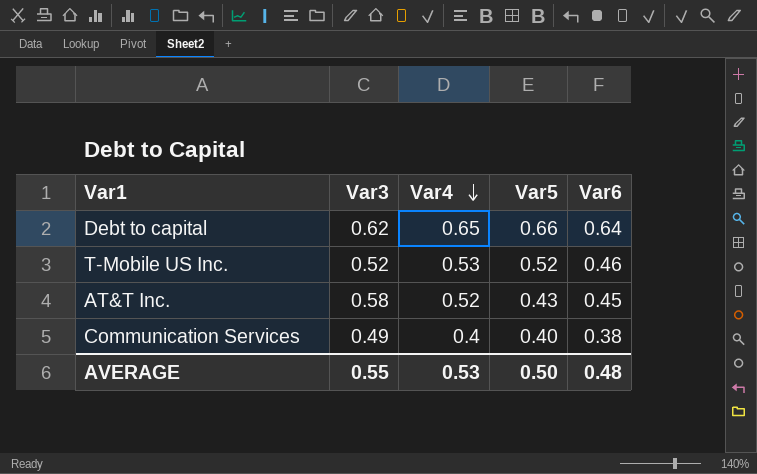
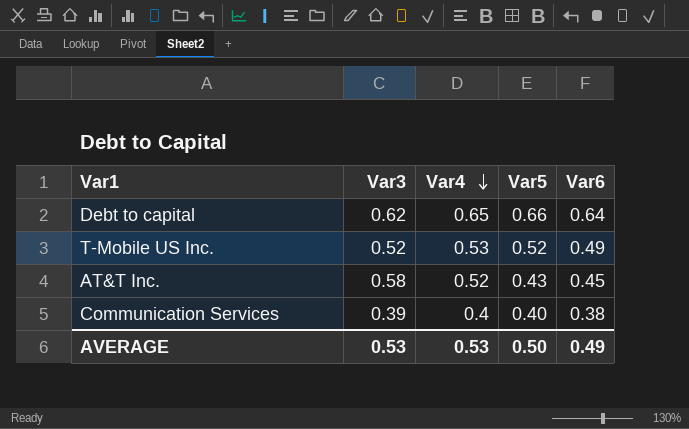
T-Mobile US Inc. | Var6: 0.46 -> 0.49
Communication Services | Var3: 0.49 -> 0.39
AVERAGE | Var3: 0.55 -> 0.53
AVERAGE | Var6: 0.48 -> 0.49

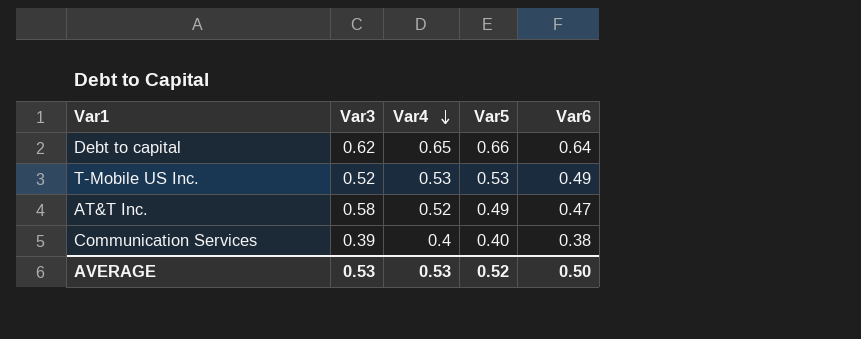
T-Mobile US Inc. | Var5: 0.52 -> 0.53
AT&T Inc. | Var5: 0.43 -> 0.49
AT&T Inc. | Var6: 0.45 -> 0.47
AVERAGE | Var5: 0.50 -> 0.52
AVERAGE | Var6: 0.49 -> 0.50

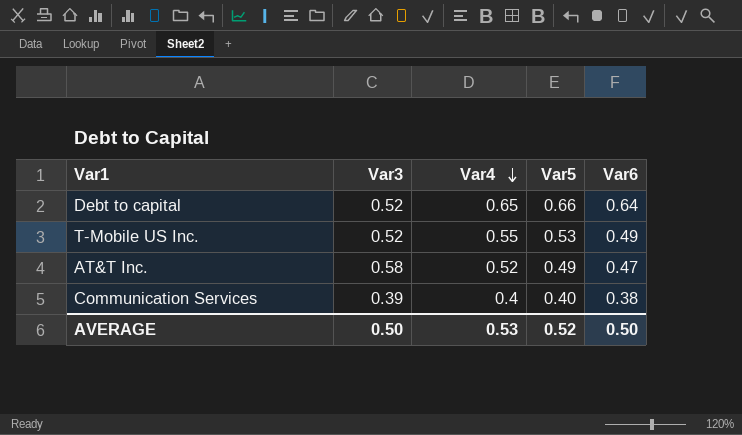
Debt to capital | Var3: 0.62 -> 0.52
T-Mobile US Inc. | Var4: 0.53 -> 0.55
AVERAGE | Var3: 0.53 -> 0.50

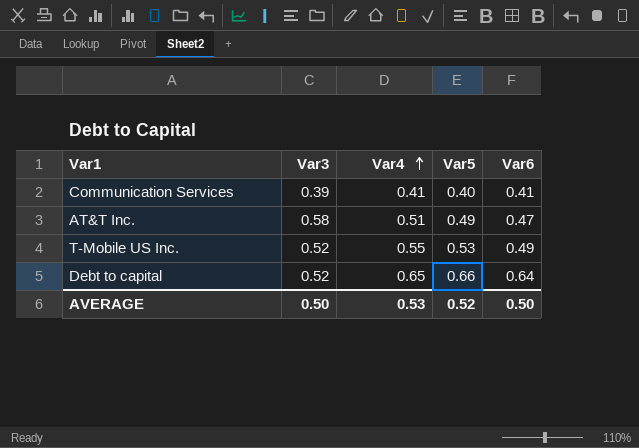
row order: Var4 descending -> Var4 ascending
Communication Services | Var4: 0.4 -> 0.41
Communication Services | Var6: 0.38 -> 0.41
AT&T Inc. | Var4: 0.52 -> 0.51

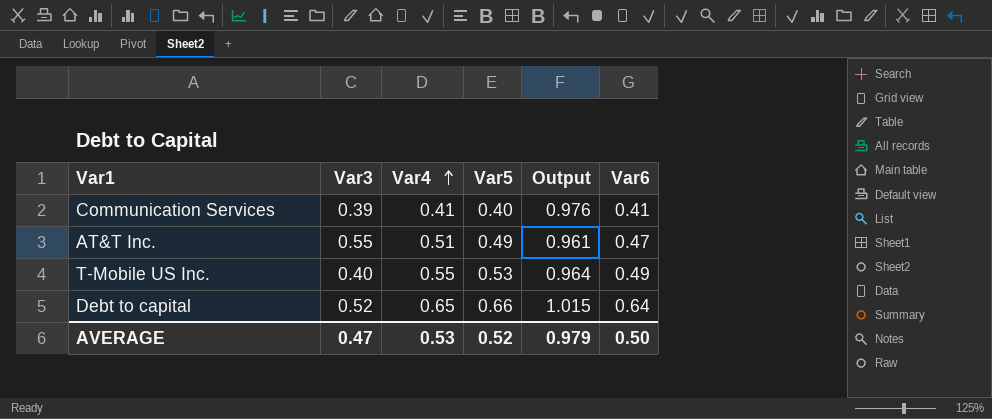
column Output | formula: none -> [Var5] / [Var4]
AT&T Inc. | Var3: 0.58 -> 0.55
T-Mobile US Inc. | Var3: 0.52 -> 0.40
AVERAGE | Var3: 0.50 -> 0.47

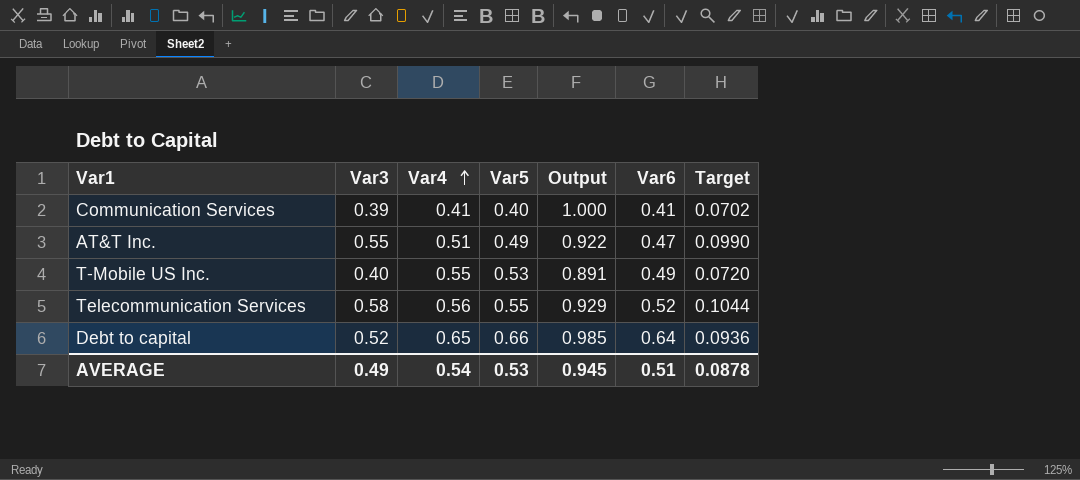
column Output | formula: [Var5] / [Var4] -> [Var6] / [Var4]
column Target | formula: none -> [Var3] * 0.18
row Telecommunication Services: none -> 0.58 | 0.56 | 0.55 | 0.929 | 0.52 | 0.1044
AVERAGE | Var3: 0.47 -> 0.49
AVERAGE | Var4: 0.53 -> 0.54
AVERAGE | Var5: 0.52 -> 0.53
AVERAGE | Output: 0.979 -> 0.945
AVERAGE | Var6: 0.50 -> 0.51

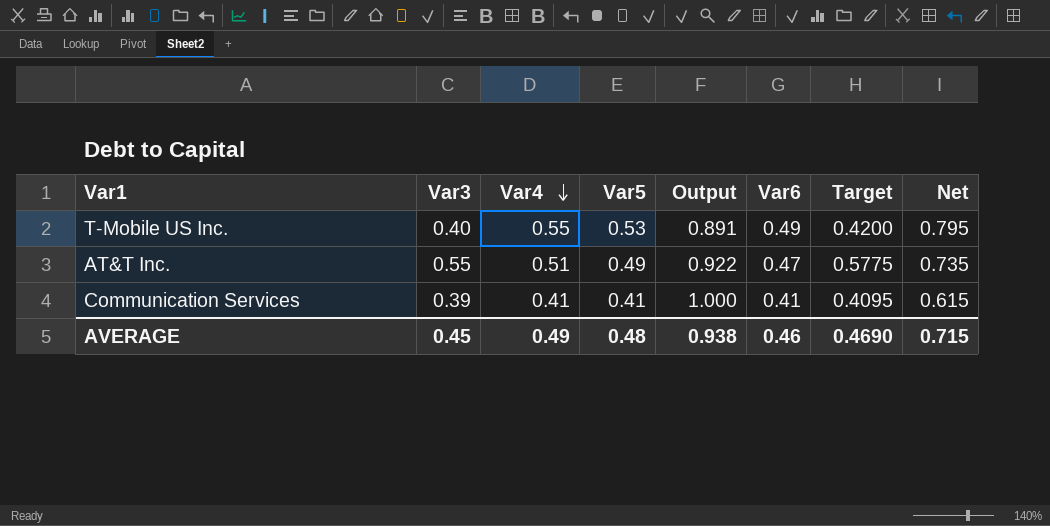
row order: Var4 ascending -> Var4 descending
column Target | formula: [Var3] * 0.18 -> [Var3] * 1.05
column Net | formula: none -> [Var5] * 1.5
row Telecommunication Services: 0.58 | 0.56 | 0.55 | 0.929 | 0.52 | 0.1044 -> none
row Debt to capital: 0.52 | 0.65 | 0.66 | 0.985 | 0.64 | 0.0936 -> none
Communication Services | Var5: 0.40 -> 0.41
AVERAGE | Var3: 0.49 -> 0.45
AVERAGE | Var4: 0.54 -> 0.49
AVERAGE | Var5: 0.53 -> 0.48
AVERAGE | Output: 0.945 -> 0.938
AVERAGE | Var6: 0.51 -> 0.46
AVERAGE | Target: 0.0878 -> 0.4690

